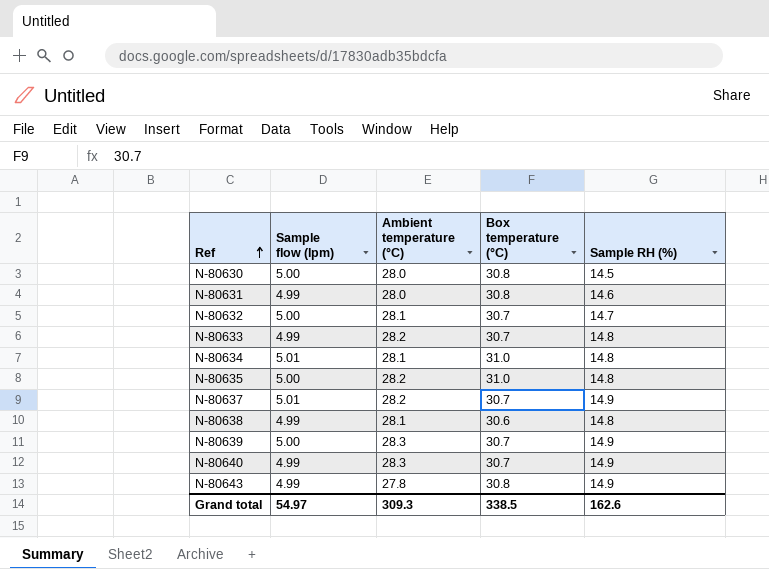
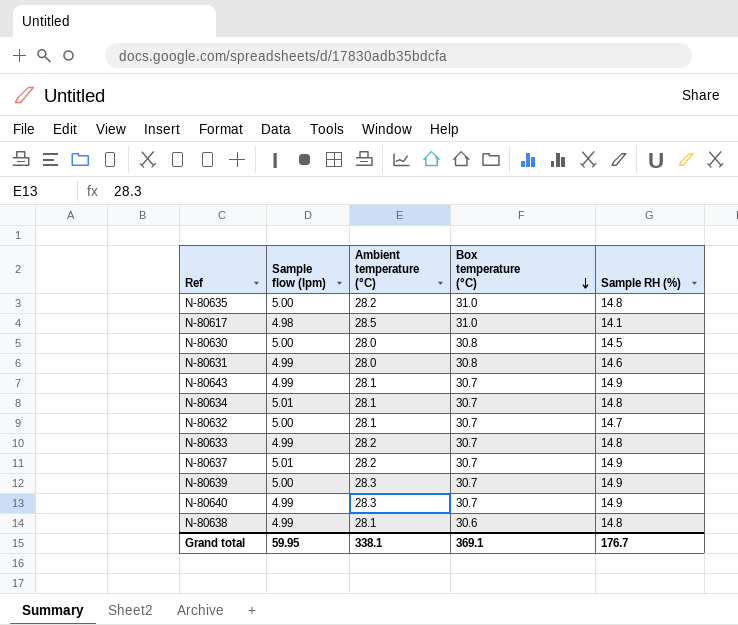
row order: Ref ascending -> Box temperature (°C) descending
row N-80617: none -> 4.98 | 28.5 | 31.0 | 14.1
N-80643 | Ambient temperature (°C): 27.8 -> 28.1
N-80643 | Box temperature (°C): 30.8 -> 30.7
N-80634 | Box temperature (°C): 31.0 -> 30.7
Grand total | Sample flow (lpm): 54.97 -> 59.95
Grand total | Ambient temperature (°C): 309.3 -> 338.1
Grand total | Box temperature (°C): 338.5 -> 369.1
Grand total | Sample RH (%): 162.6 -> 176.7

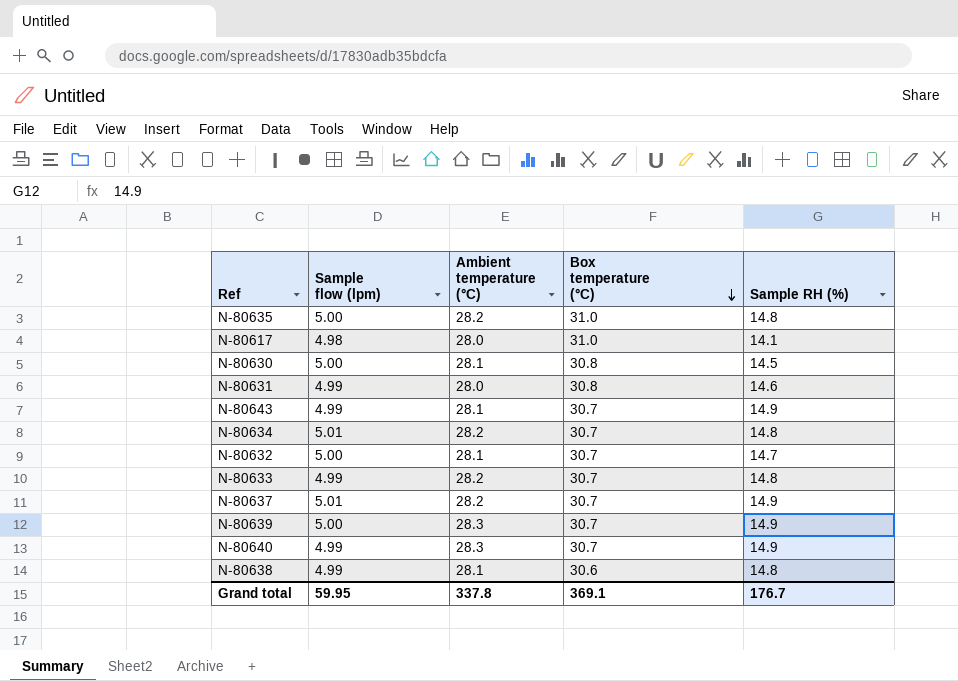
N-80617 | Ambient temperature (°C): 28.5 -> 28.0
N-80630 | Ambient temperature (°C): 28.0 -> 28.1
N-80634 | Ambient temperature (°C): 28.1 -> 28.2
Grand total | Ambient temperature (°C): 338.1 -> 337.8

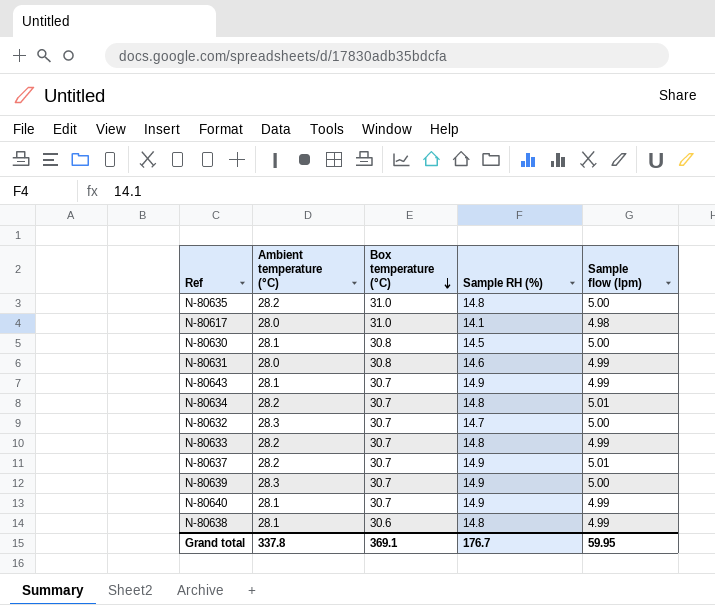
column Sample flow (lpm) | position: 2 -> 5
N-80632 | Ambient temperature (°C): 28.1 -> 28.3
N-80640 | Ambient temperature (°C): 28.3 -> 28.1

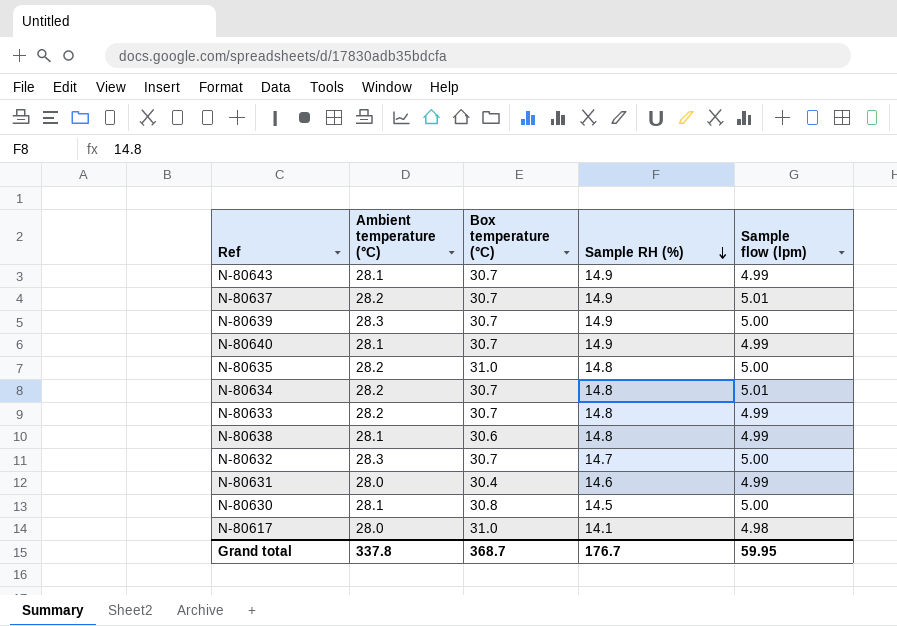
row order: Box temperature (°C) descending -> Sample RH (%) descending
N-80631 | Box temperature (°C): 30.8 -> 30.4
Grand total | Box temperature (°C): 369.1 -> 368.7

